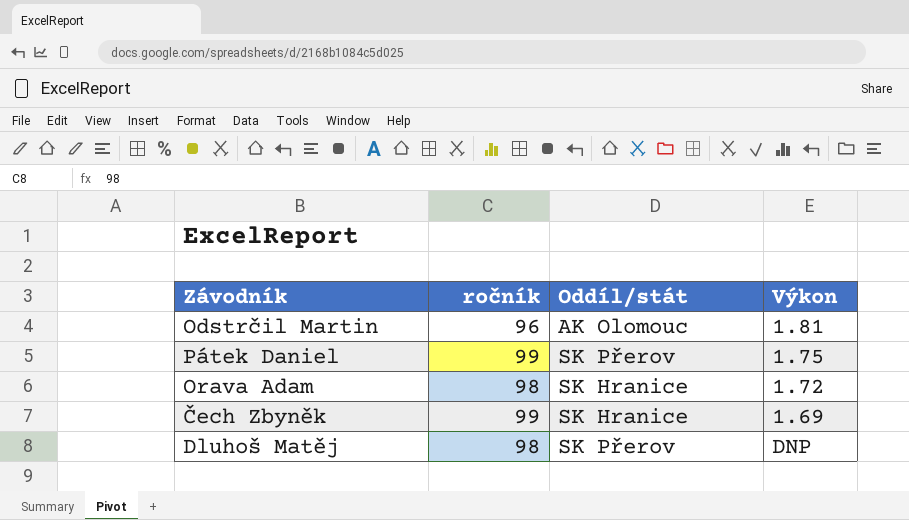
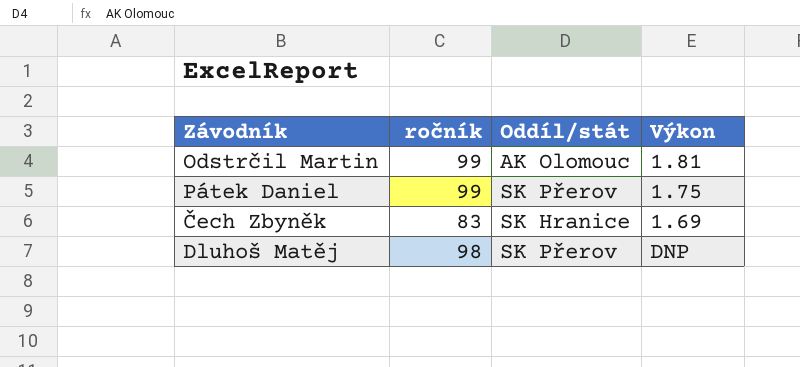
row Orava Adam: 98 | SK Hranice | 1.72 -> none
Odstrčil Martin | ročník: 96 -> 99
Čech Zbyněk | ročník: 99 -> 83

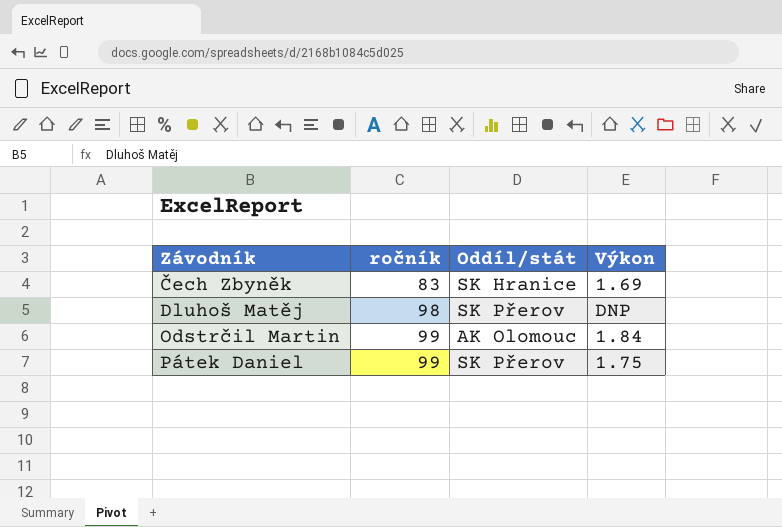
row order: none -> Závodník ascending
Odstrčil Martin | Výkon: 1.81 -> 1.84

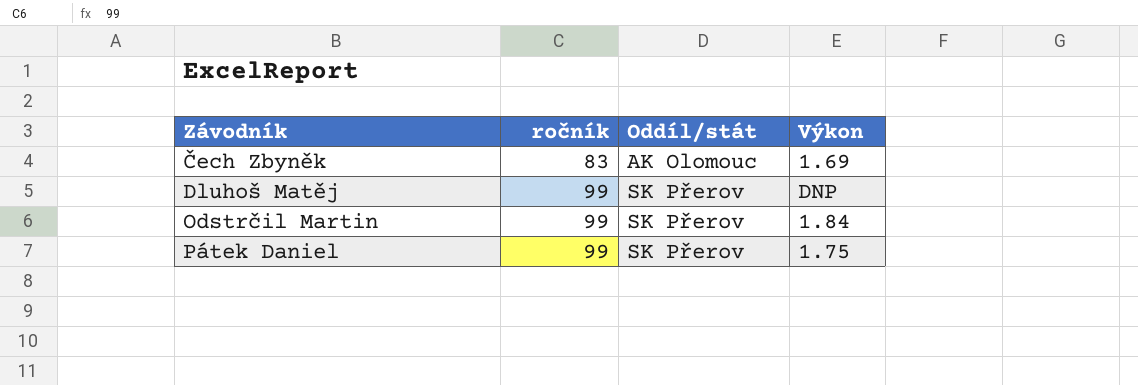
Čech Zbyněk | Oddíl/stát: SK Hranice -> AK Olomouc
Dluhoš Matěj | ročník: 98 -> 99
Odstrčil Martin | Oddíl/stát: AK Olomouc -> SK Přerov

